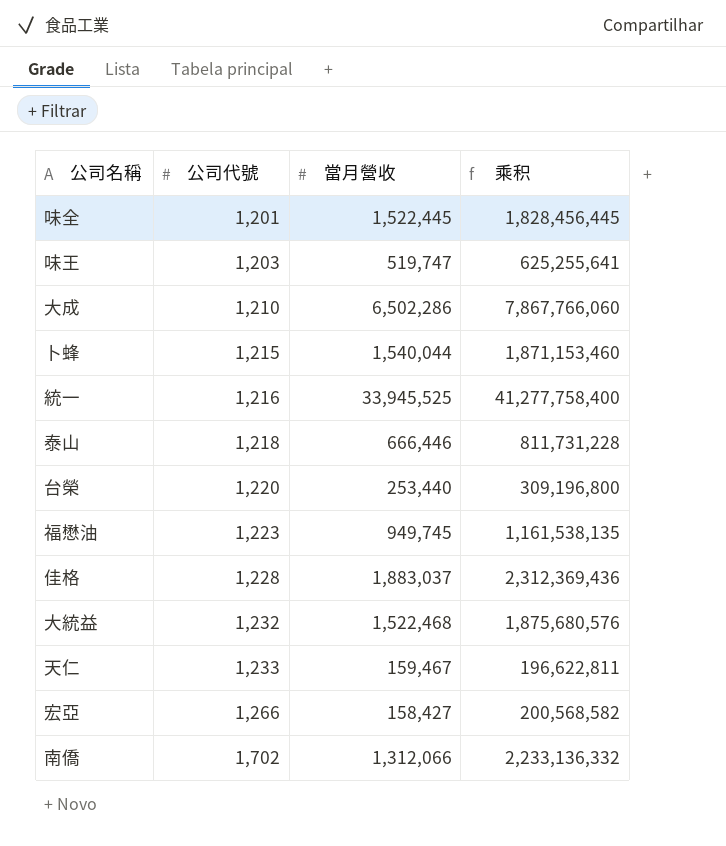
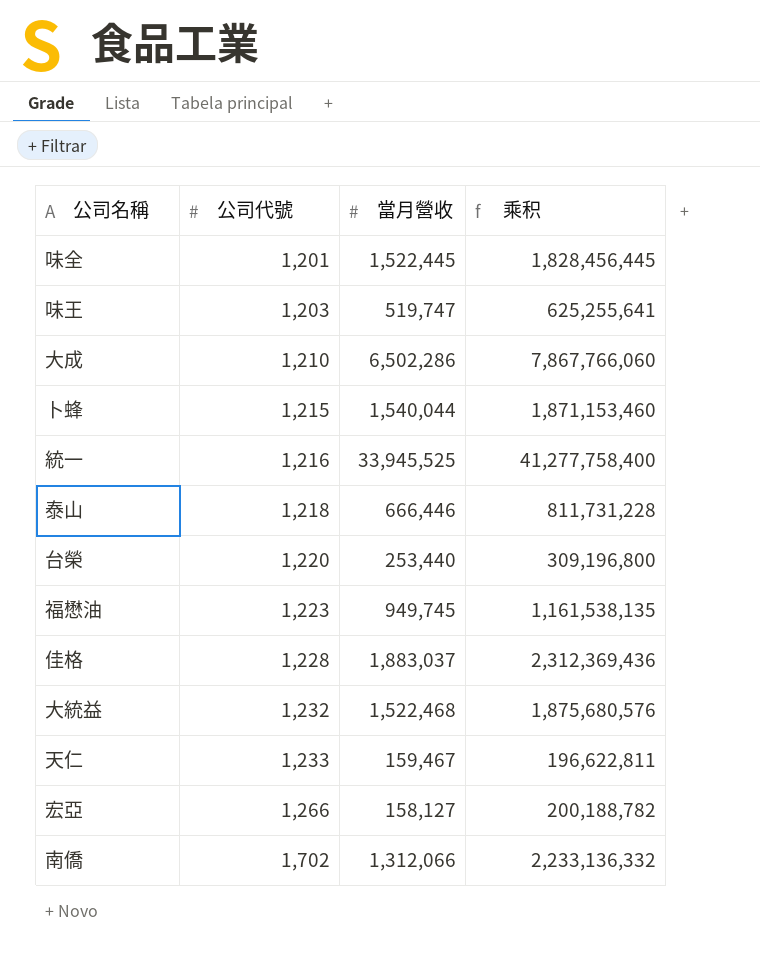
宏亞 | 當月營收: 158,427 -> 158,127
宏亞 | 乘积: 200,568,582 -> 200,188,782

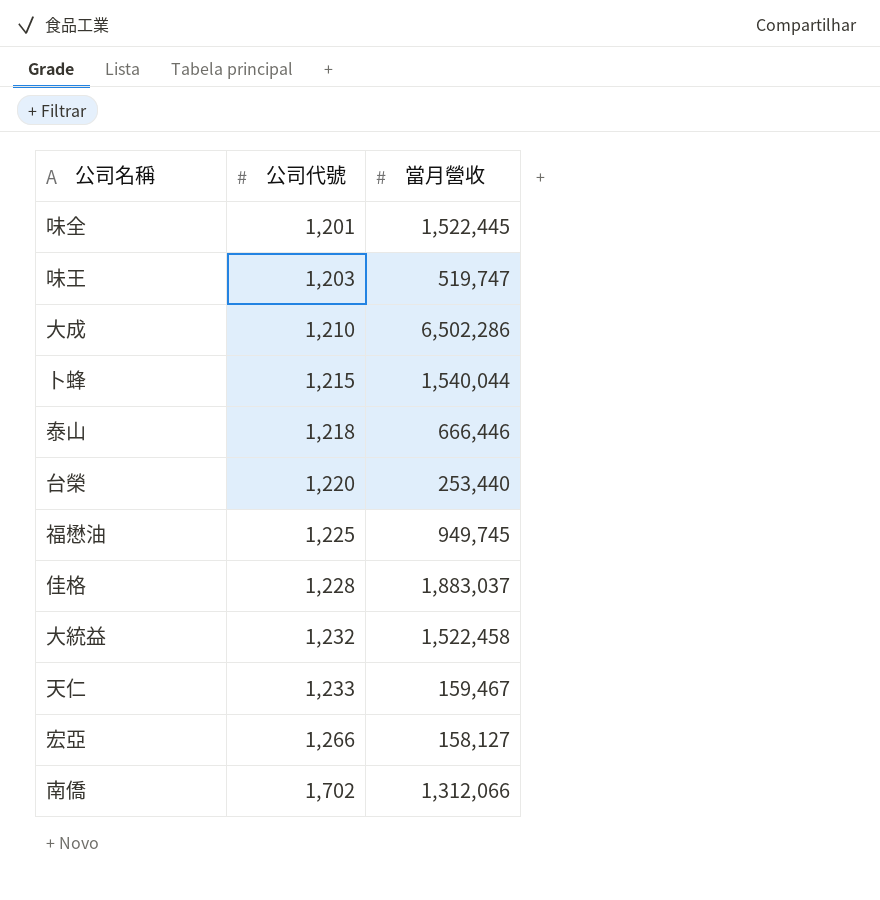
column 乘积 | formula: [公司代號] * [當月營收] -> none
row 統一: 1,216 | 33,945,525 | 41,277,758,400 -> none
福懋油 | 公司代號: 1,223 -> 1,225
大統益 | 當月營收: 1,522,468 -> 1,522,458

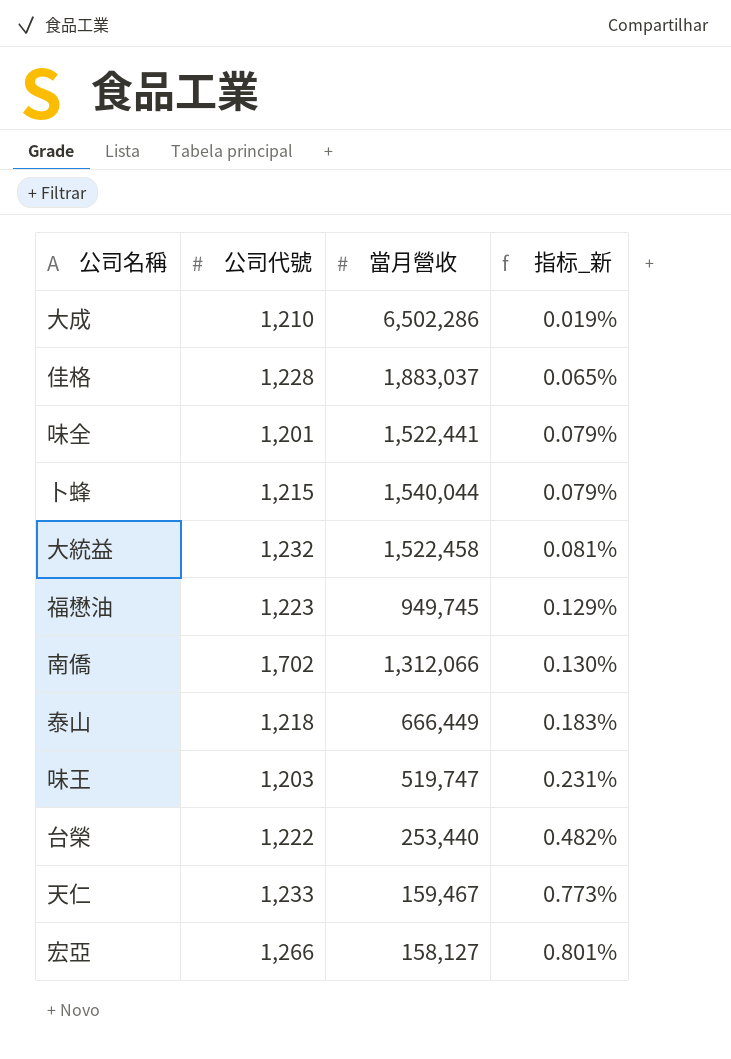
row order: 公司代號 ascending -> 指标_新 ascending
column 指标_新 | formula: none -> [公司代號] / [當月營收]
味全 | 當月營收: 1,522,445 -> 1,522,441
福懋油 | 公司代號: 1,225 -> 1,223
泰山 | 當月營收: 666,446 -> 666,449
台榮 | 公司代號: 1,220 -> 1,222

